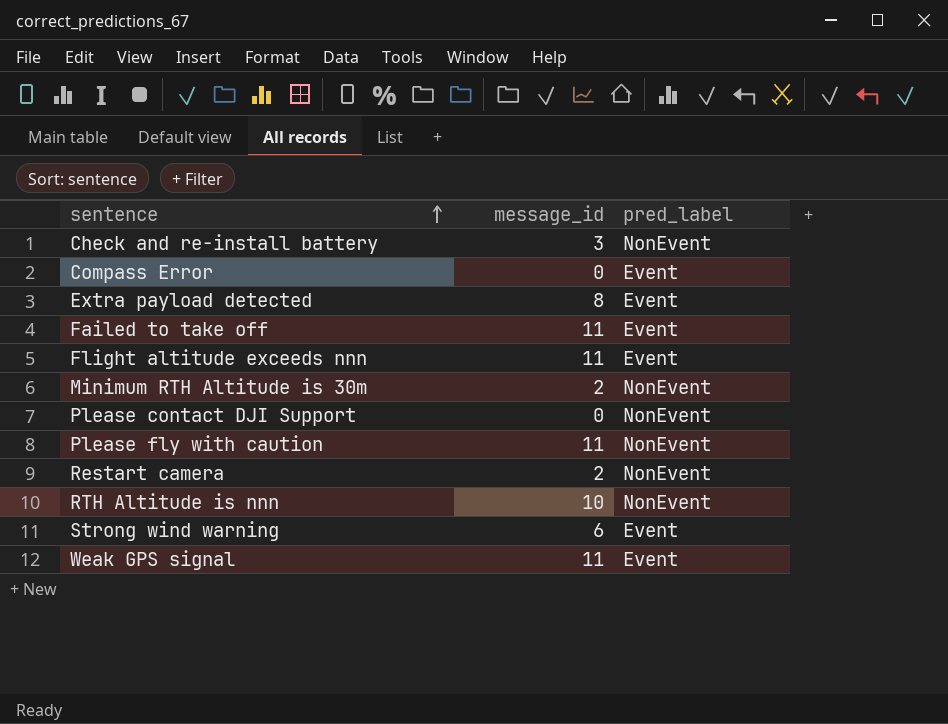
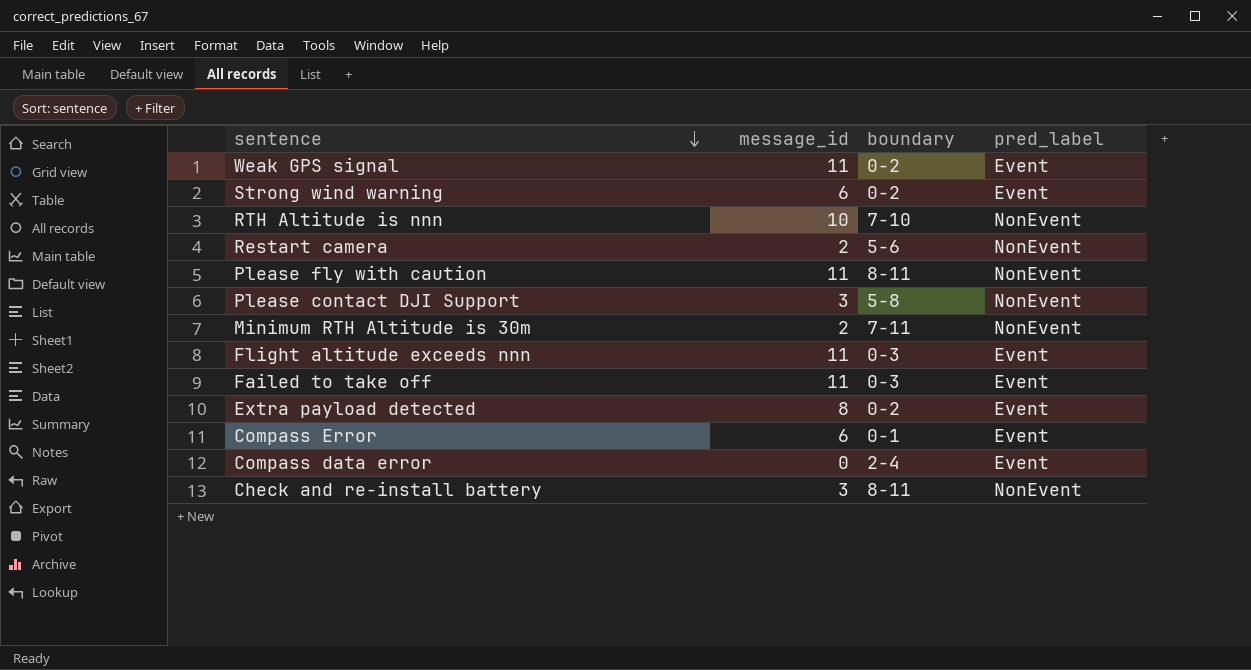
row order: sentence ascending -> sentence descending
column boundary | position: none -> 3
Please contact DJI Support | message_id: 0 -> 3
Compass Error | message_id: 0 -> 6
row Compass data error: none -> 0 | 2-4 | Event

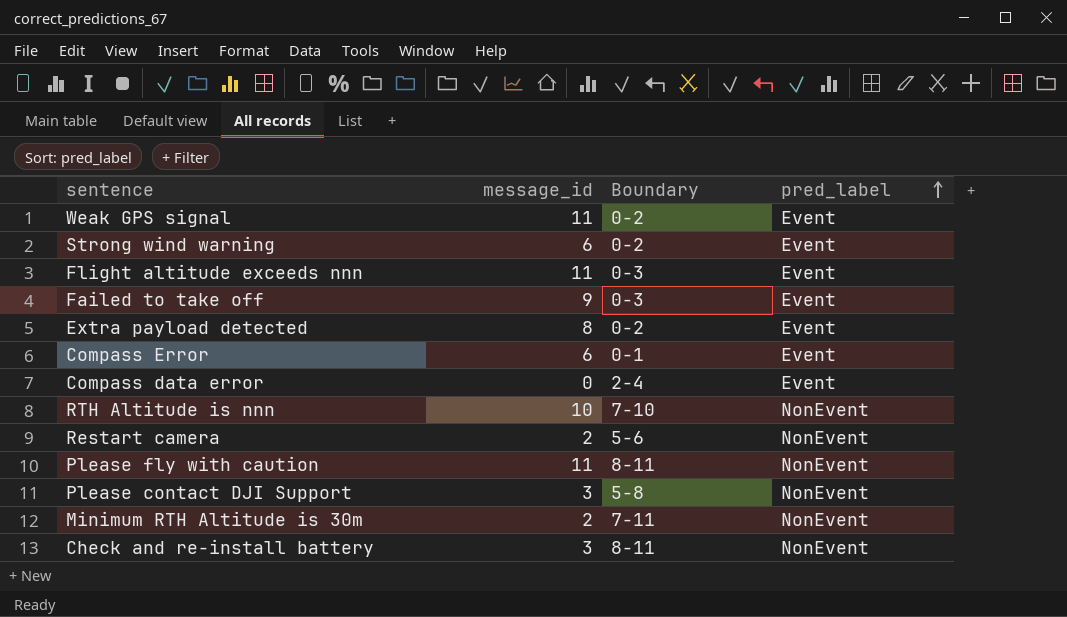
row order: sentence descending -> pred_label ascending
column name: boundary -> Boundary
Failed to take off | message_id: 11 -> 9

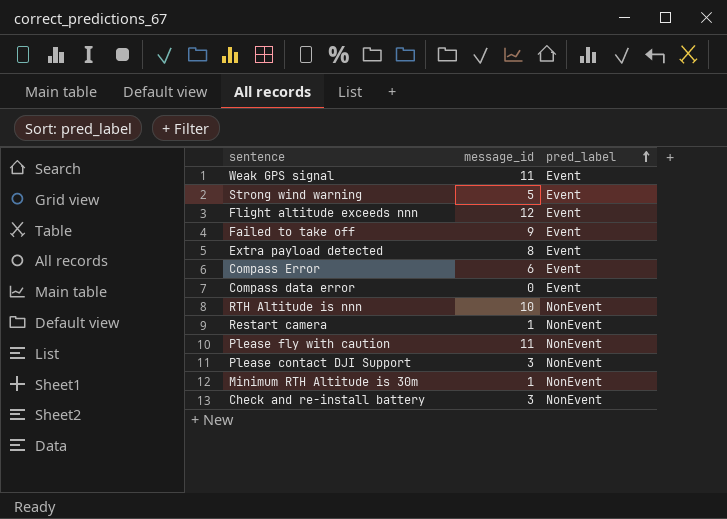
column Boundary | position: 3 -> none
Strong wind warning | message_id: 6 -> 5
Flight altitude exceeds nnn | message_id: 11 -> 12
Restart camera | message_id: 2 -> 1
Minimum RTH Altitude is 30m | message_id: 2 -> 1

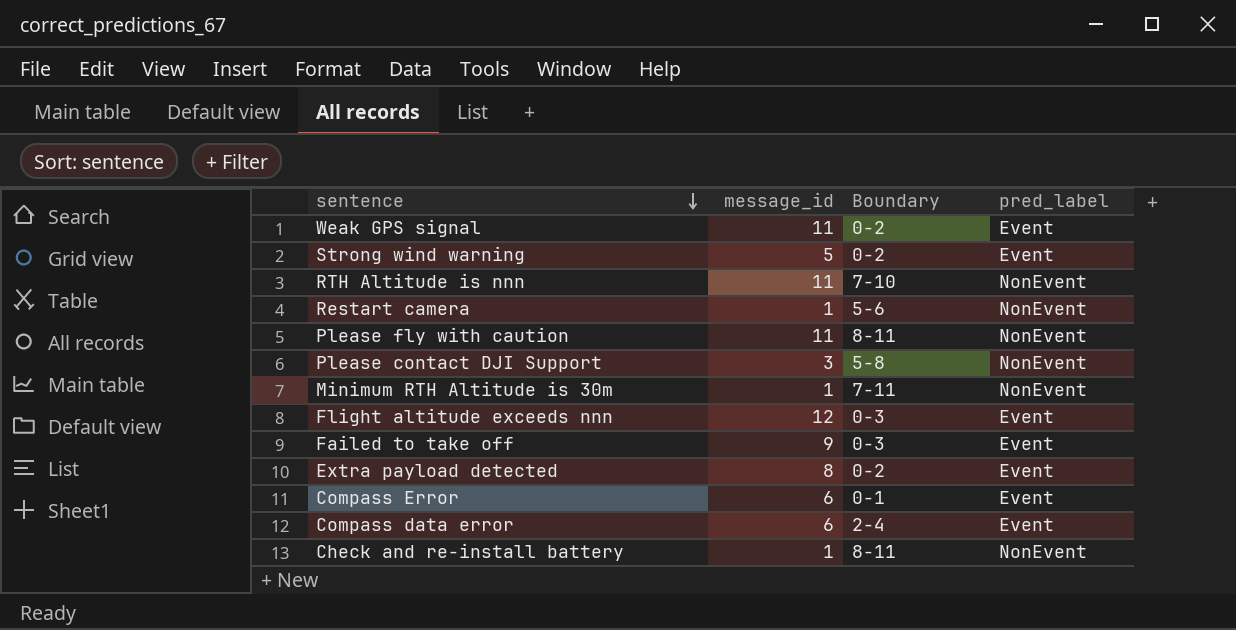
row order: pred_label ascending -> sentence descending
column Boundary | position: none -> 3
RTH Altitude is nnn | message_id: 10 -> 11
Compass data error | message_id: 0 -> 6
Check and re-install battery | message_id: 3 -> 1

